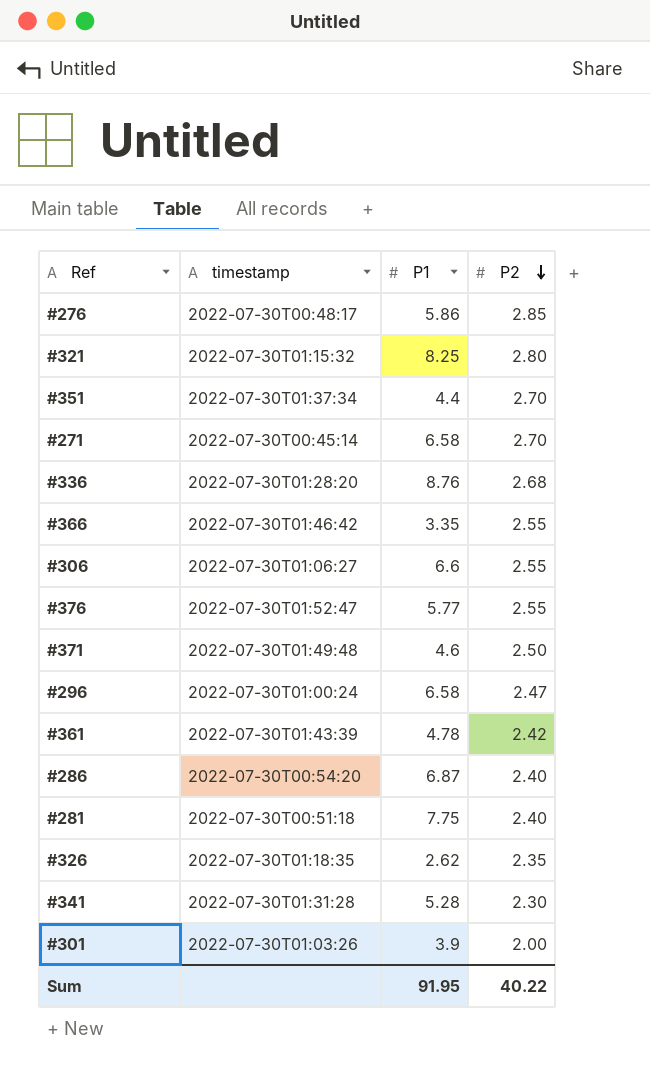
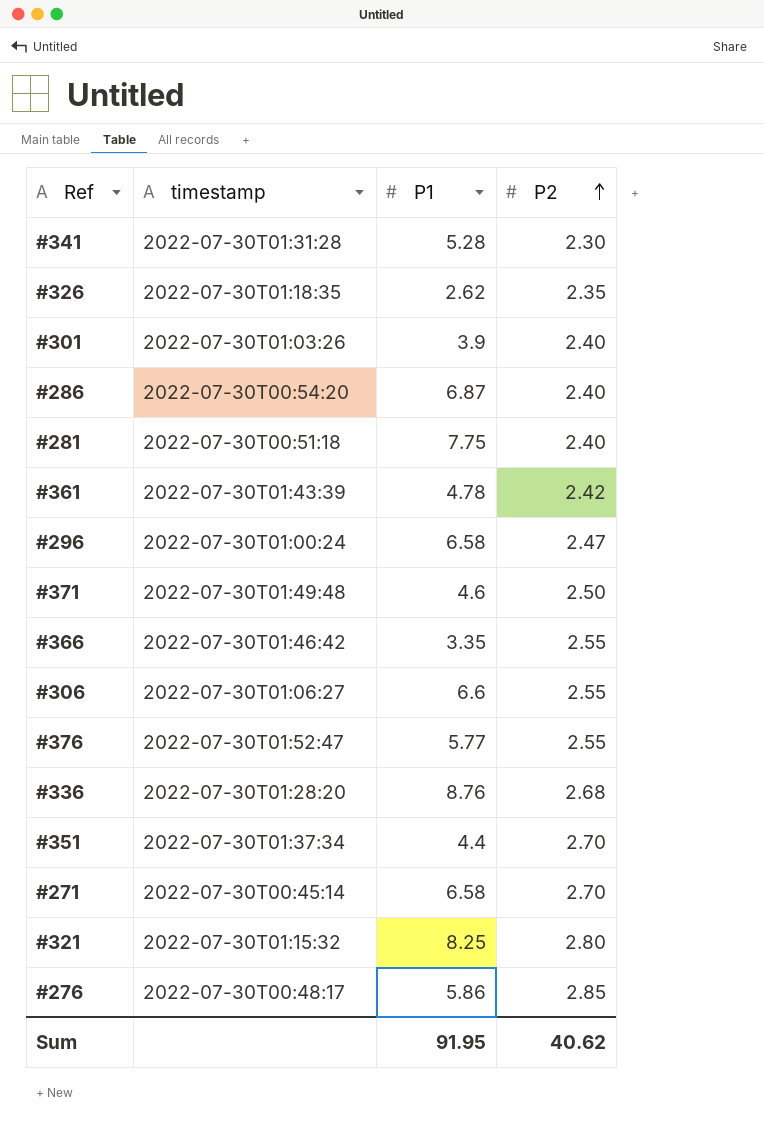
row order: P2 descending -> P2 ascending
#301 | P2: 2.00 -> 2.40
Sum | P2: 40.22 -> 40.62

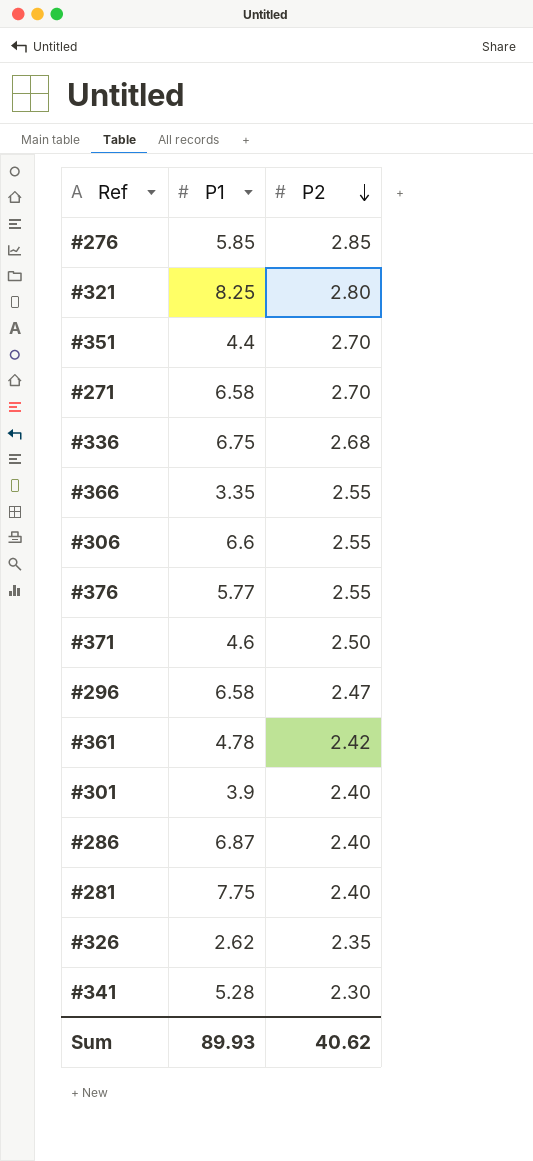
row order: P2 ascending -> P2 descending
column timestamp | position: 2 -> none
#276 | P1: 5.86 -> 5.85
#336 | P1: 8.76 -> 6.75
Sum | P1: 91.95 -> 89.93

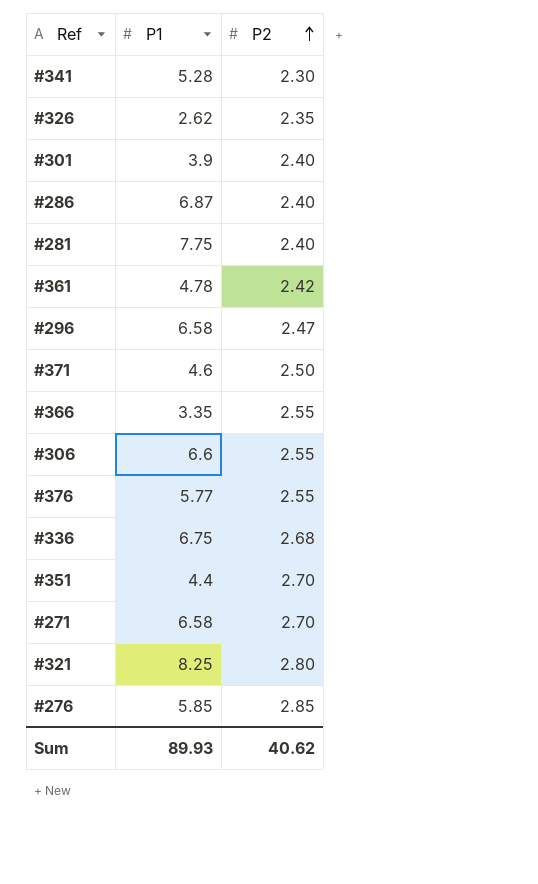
row order: P2 descending -> P2 ascending

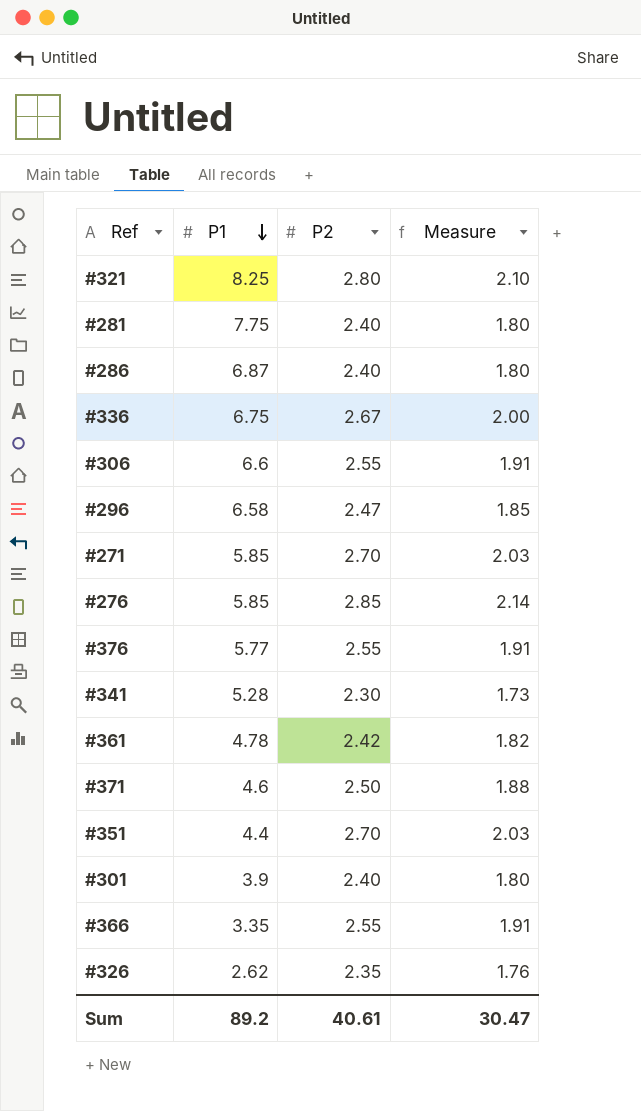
row order: P2 ascending -> P1 descending
column Measure | formula: none -> [P2] * 0.75
#336 | P2: 2.68 -> 2.67
#271 | P1: 6.58 -> 5.85
Sum | P1: 89.93 -> 89.2
Sum | P2: 40.62 -> 40.61

